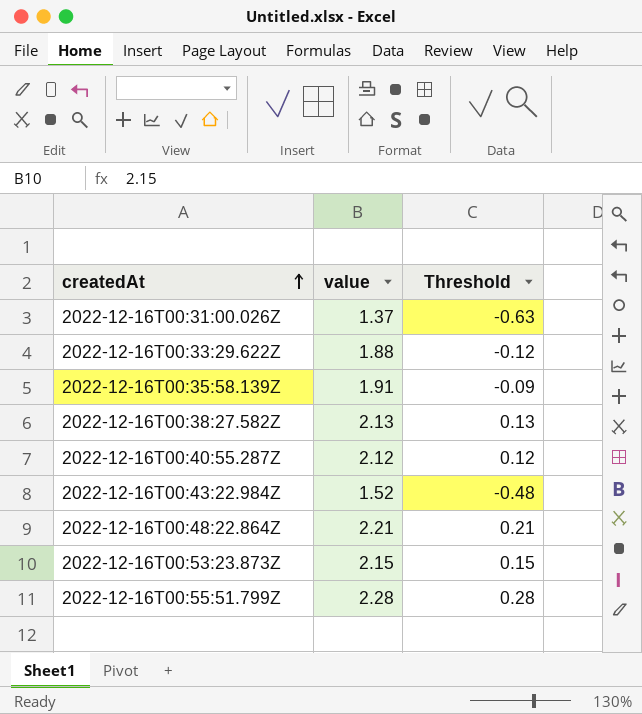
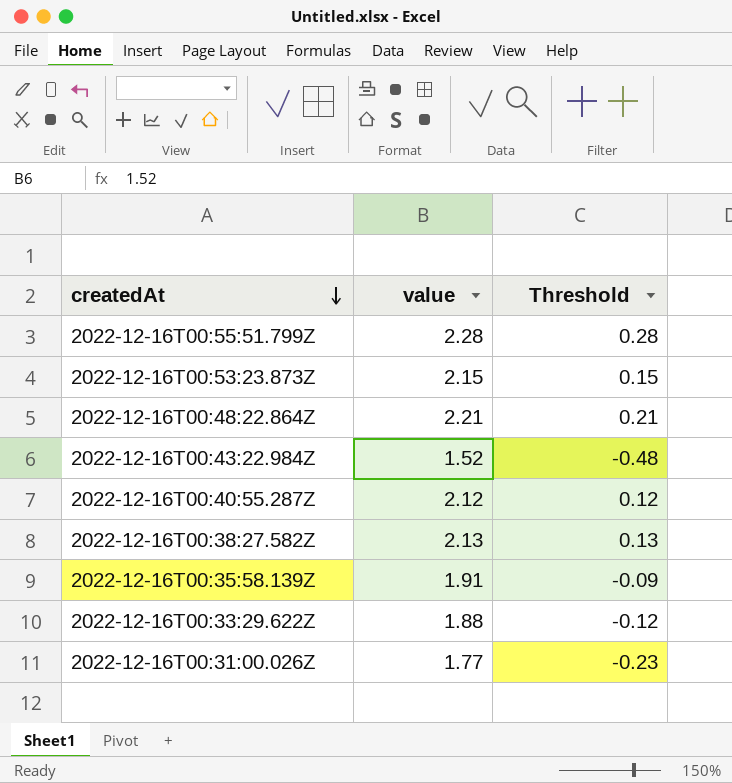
row order: createdAt ascending -> createdAt descending
2022-12-16T00:31:00.026Z | value: 1.37 -> 1.77
2022-12-16T00:31:00.026Z | Threshold: -0.63 -> -0.23

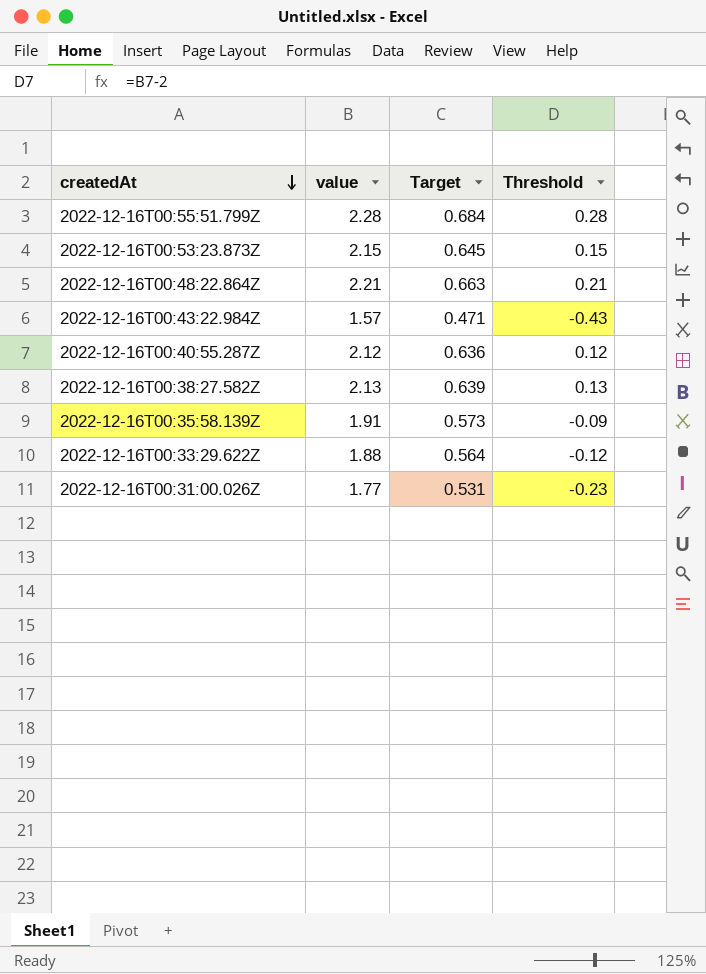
column Target | formula: none -> [value] * 0.3
2022-12-16T00:43:22.984Z | value: 1.52 -> 1.57
2022-12-16T00:43:22.984Z | Threshold: -0.48 -> -0.43

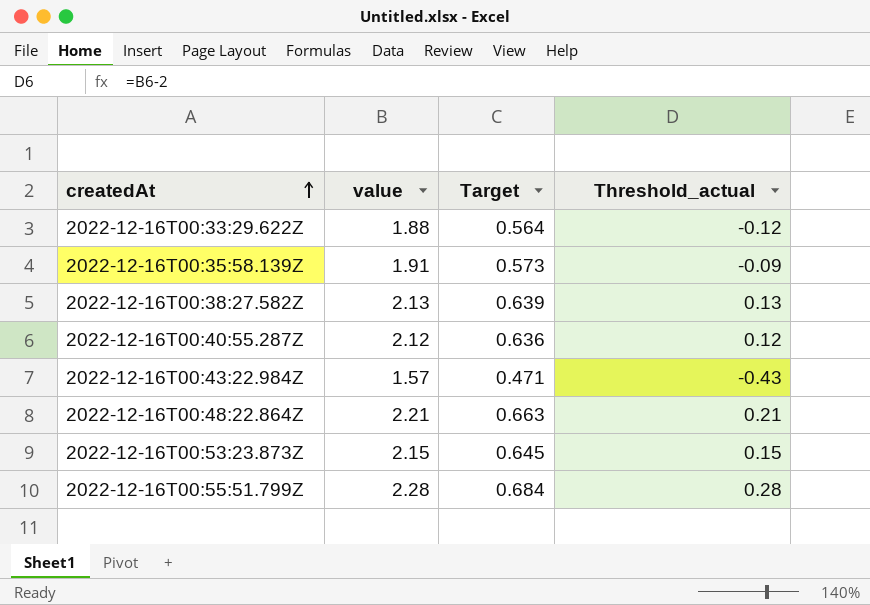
row order: createdAt descending -> createdAt ascending
column name: Threshold -> Threshold_actual
row 2022-12-16T00:31:00.026Z: 1.77 | 0.531 | -0.23 -> none

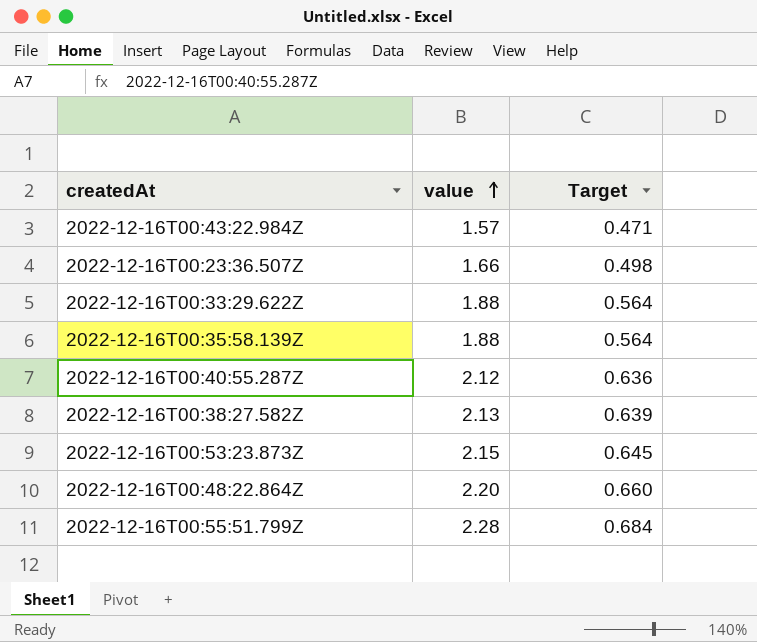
row order: createdAt ascending -> value ascending
column Threshold_actual | formula: [value] - 2 -> none
row 2022-12-16T00:23:36.507Z: none -> 1.66 | 0.498
2022-12-16T00:35:58.139Z | value: 1.91 -> 1.88
2022-12-16T00:35:58.139Z | Target: 0.573 -> 0.564
2022-12-16T00:48:22.864Z | value: 2.21 -> 2.20
2022-12-16T00:48:22.864Z | Target: 0.663 -> 0.660

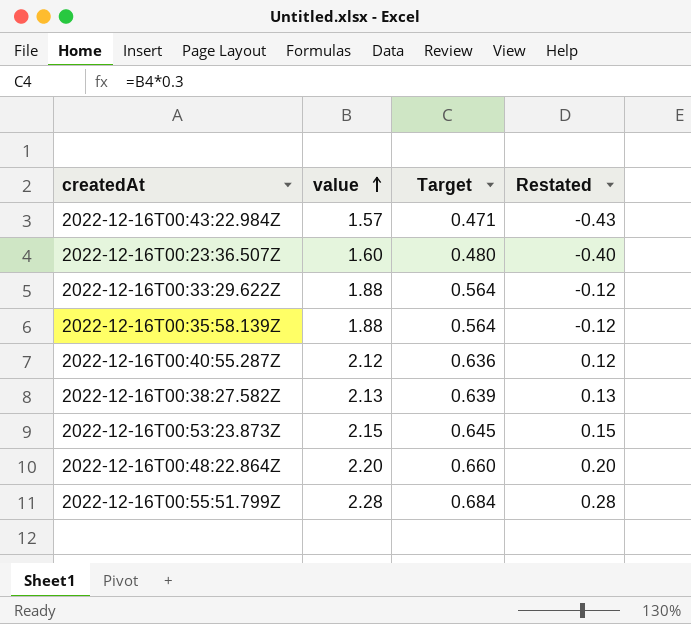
column Restated | formula: none -> [value] - 2
2022-12-16T00:23:36.507Z | value: 1.66 -> 1.60
2022-12-16T00:23:36.507Z | Target: 0.498 -> 0.480

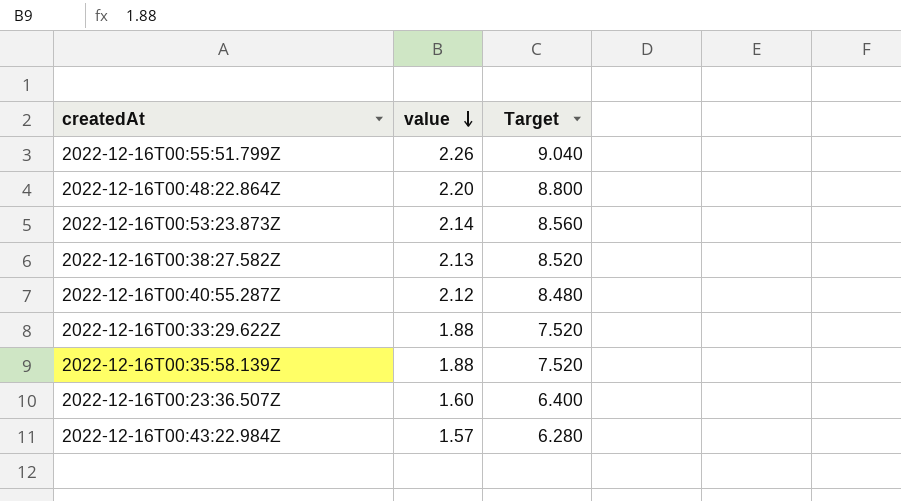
row order: value ascending -> value descending
column Restated | formula: [value] - 2 -> none
column Target | formula: [value] * 0.3 -> [value] * 4
2022-12-16T00:55:51.799Z | value: 2.28 -> 2.26
2022-12-16T00:53:23.873Z | value: 2.15 -> 2.14

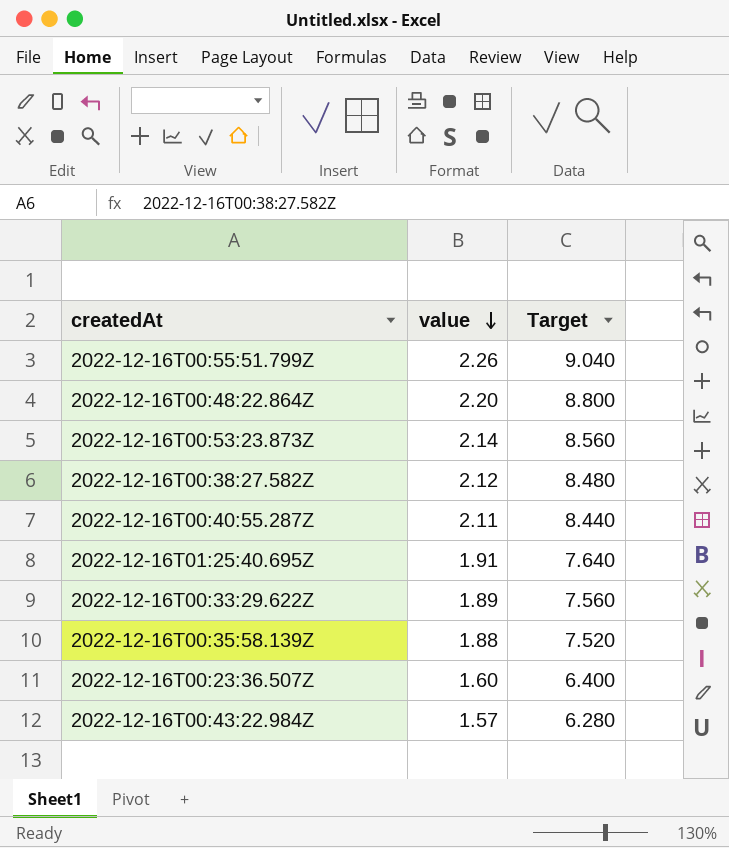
2022-12-16T00:38:27.582Z | value: 2.13 -> 2.12
2022-12-16T00:38:27.582Z | Target: 8.520 -> 8.480
2022-12-16T00:40:55.287Z | value: 2.12 -> 2.11
2022-12-16T00:40:55.287Z | Target: 8.480 -> 8.440
row 2022-12-16T01:25:40.695Z: none -> 1.91 | 7.640
2022-12-16T00:33:29.622Z | value: 1.88 -> 1.89
2022-12-16T00:33:29.622Z | Target: 7.520 -> 7.560

